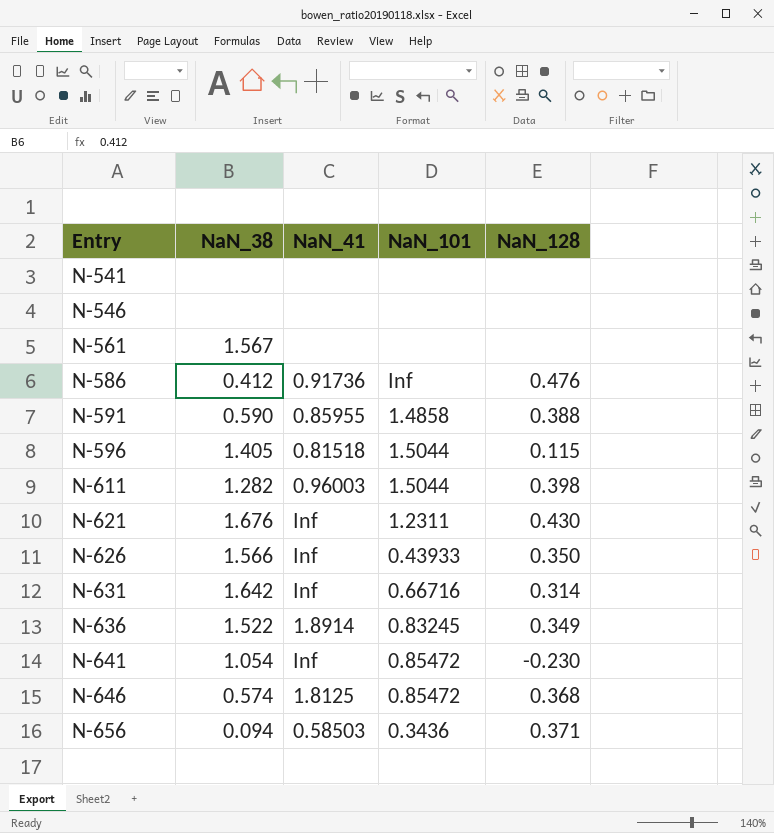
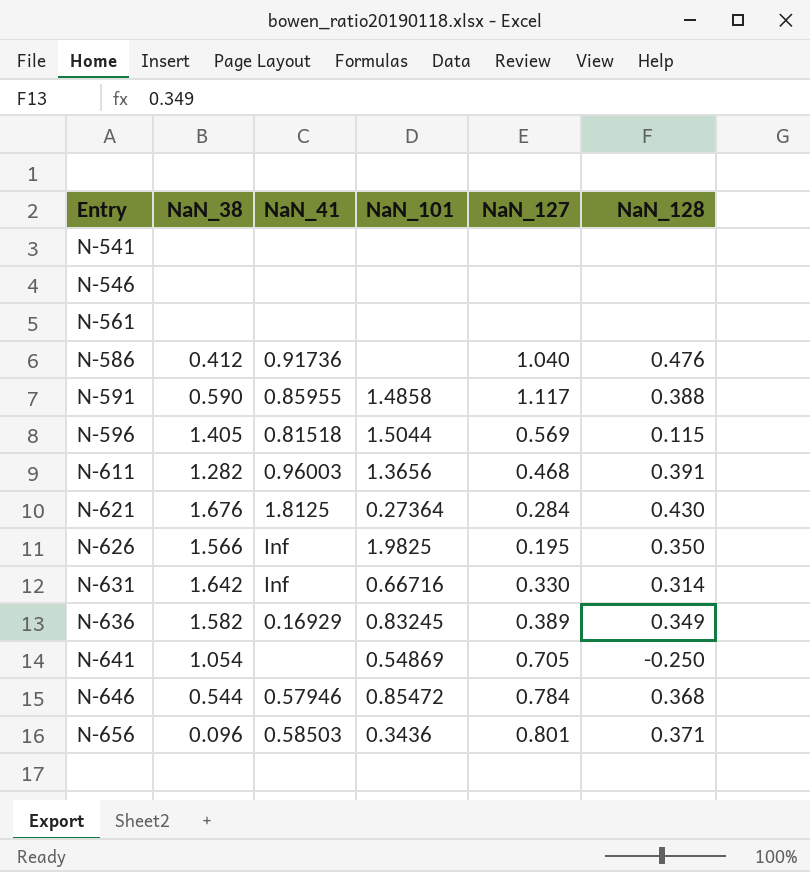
column NaN_127 | position: none -> 5
N-561 | NaN_38: 1.567 -> none
N-586 | NaN_101: Inf -> none
N-611 | NaN_101: 1.5044 -> 1.3656
N-611 | NaN_128: 0.398 -> 0.391
N-621 | NaN_41: Inf -> 1.8125
N-621 | NaN_101: 1.2311 -> 0.27364
N-626 | NaN_101: 0.43933 -> 1.9825
N-636 | NaN_38: 1.522 -> 1.582
N-636 | NaN_41: 1.8914 -> 0.16929
N-641 | NaN_41: Inf -> none
N-641 | NaN_101: 0.85472 -> 0.54869
N-641 | NaN_128: -0.230 -> -0.250
N-646 | NaN_38: 0.574 -> 0.544
N-646 | NaN_41: 1.8125 -> 0.57946
N-656 | NaN_38: 0.094 -> 0.096

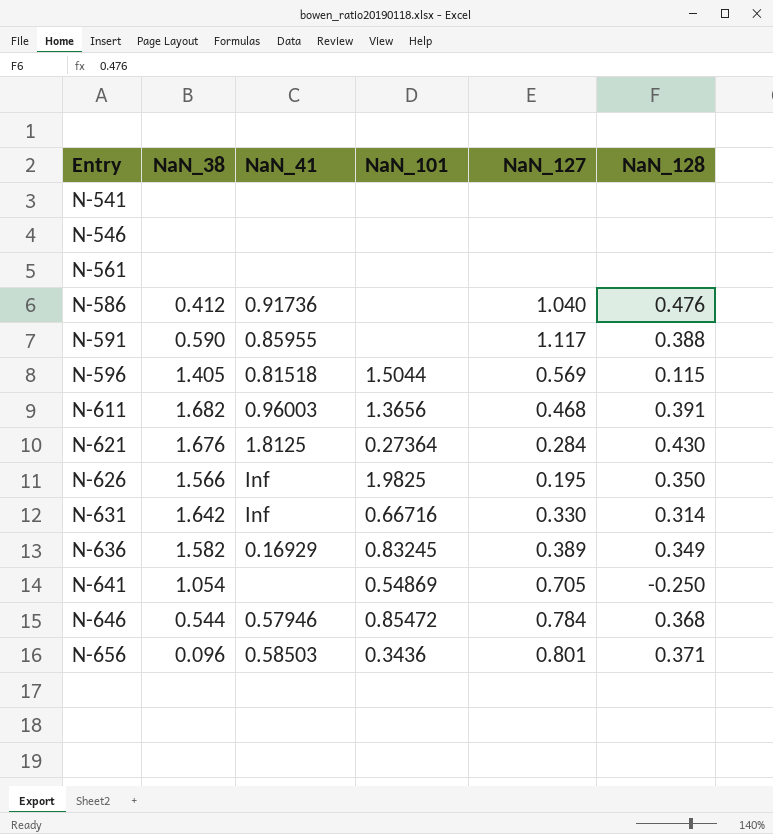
N-591 | NaN_101: 1.4858 -> none
N-611 | NaN_38: 1.282 -> 1.682

